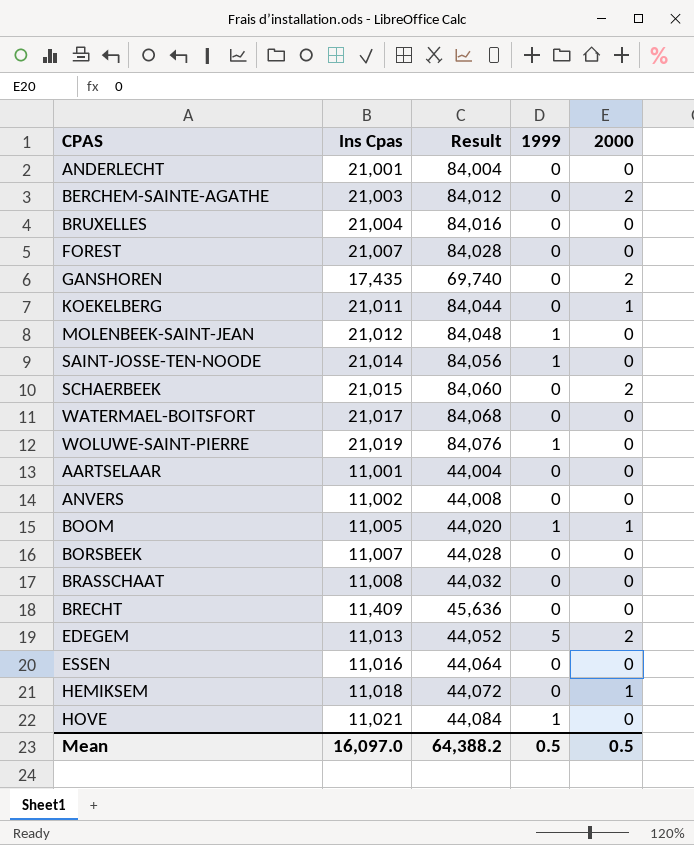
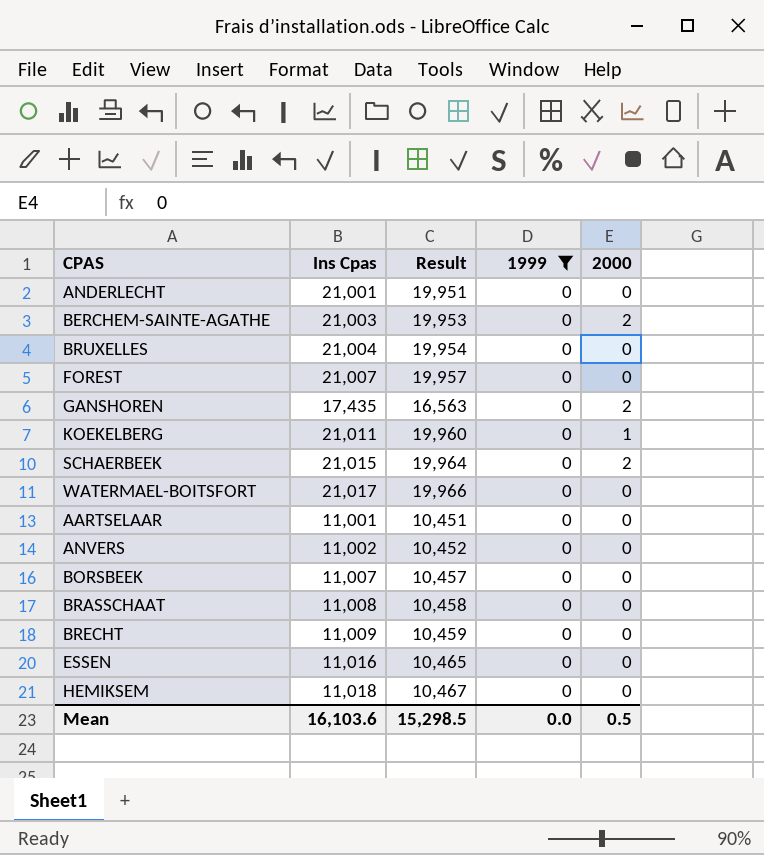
filter: none -> 1999 = 0
column Result | formula: [Ins Cpas] * 4 -> [Ins Cpas] * 0.95
BRECHT | Ins Cpas: 11,409 -> 11,009
HEMIKSEM | 2000: 1 -> 0
Mean | Ins Cpas: 16,097.0 -> 16,103.6
Mean | Result: 64,388.2 -> 15,298.5
Mean | 1999: 0.5 -> 0.0

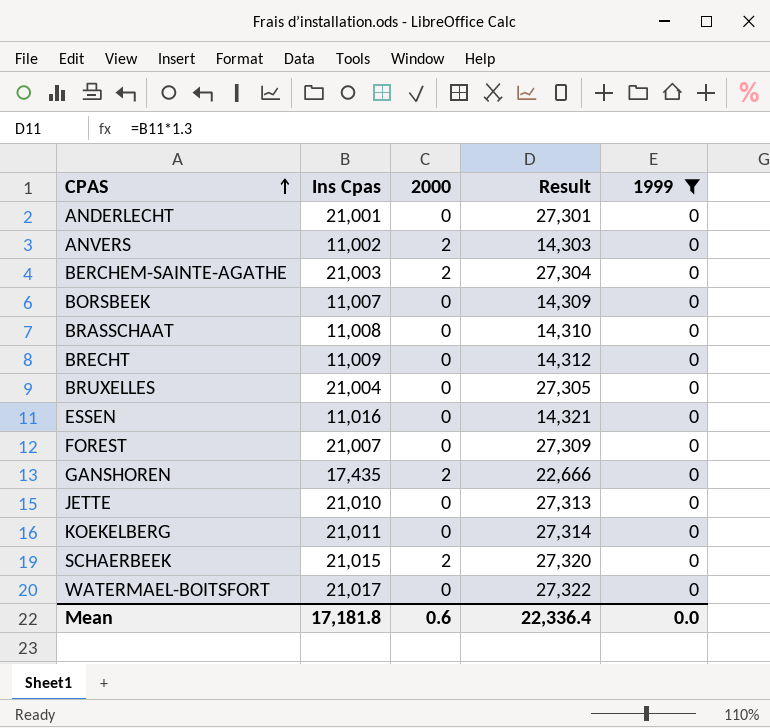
row order: none -> CPAS ascending
column 2000 | position: 5 -> 3
column Result | formula: [Ins Cpas] * 0.95 -> [Ins Cpas] * 1.3
row AARTSELAAR: 11,001 | 10,451 | 0 | 0 -> none
row HEMIKSEM: 11,018 | 10,467 | 0 | 0 -> none
ANVERS | 2000: 0 -> 2
row JETTE: none -> 21,010 | 0 | 27,313 | 0
KOEKELBERG | 2000: 1 -> 0
Mean | Ins Cpas: 16,103.6 -> 17,181.8
Mean | 2000: 0.5 -> 0.6
Mean | Result: 15,298.5 -> 22,336.4

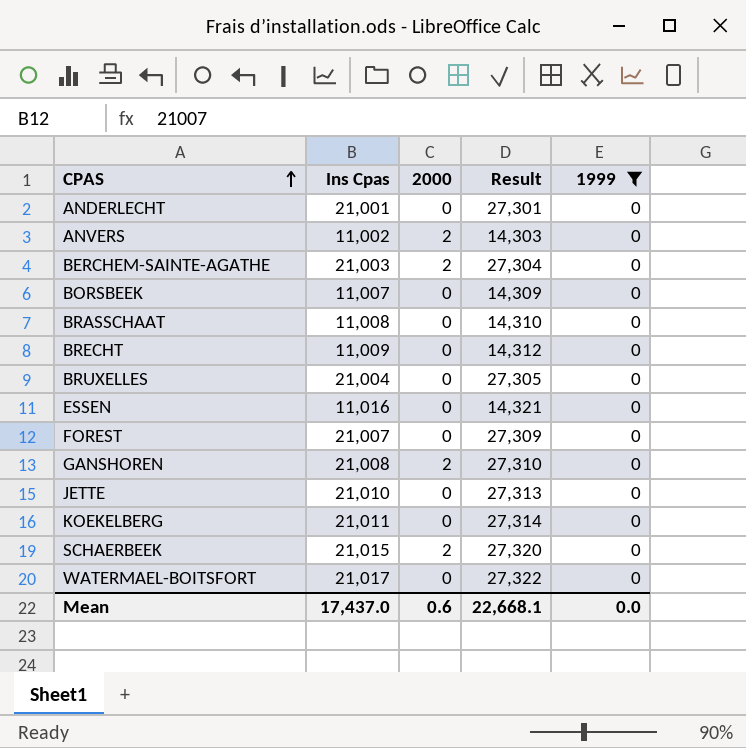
GANSHOREN | Ins Cpas: 17,435 -> 21,008
GANSHOREN | Result: 22,666 -> 27,310
Mean | Ins Cpas: 17,181.8 -> 17,437.0
Mean | Result: 22,336.4 -> 22,668.1

